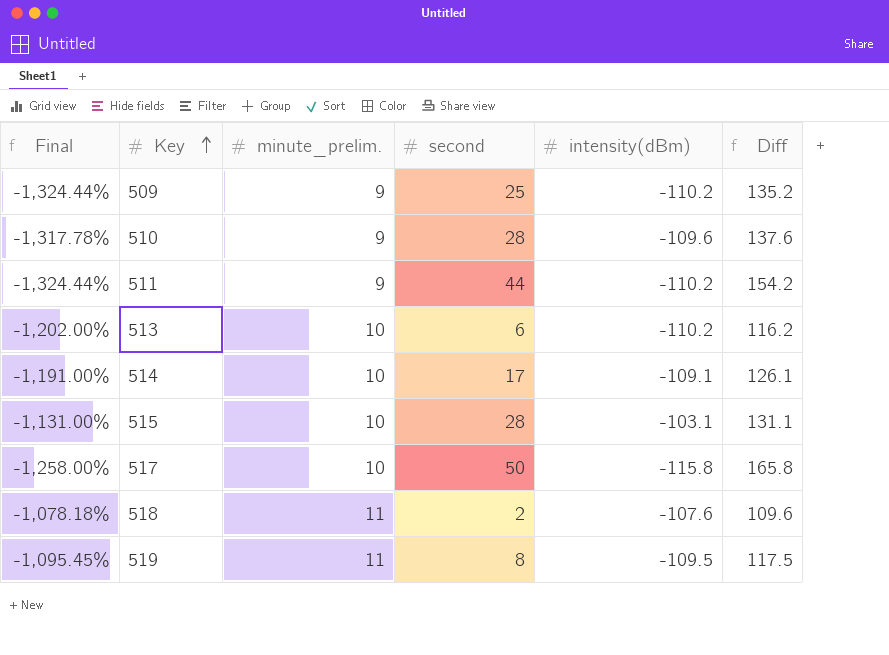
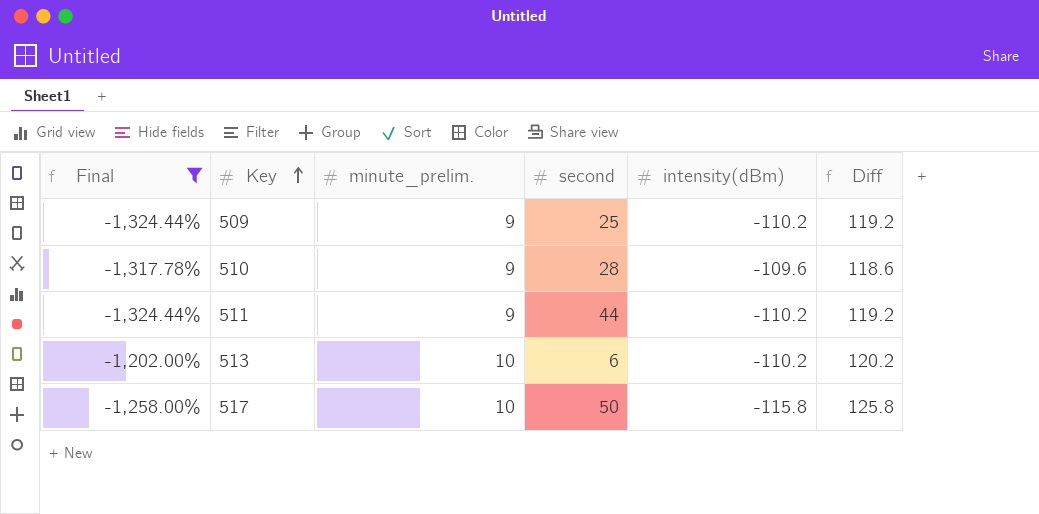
filter: none -> Final <= -1,202.00%
column Diff | formula: [second] - [intensity(dBm)] -> [minute_prelim.] - [intensity(dBm)]

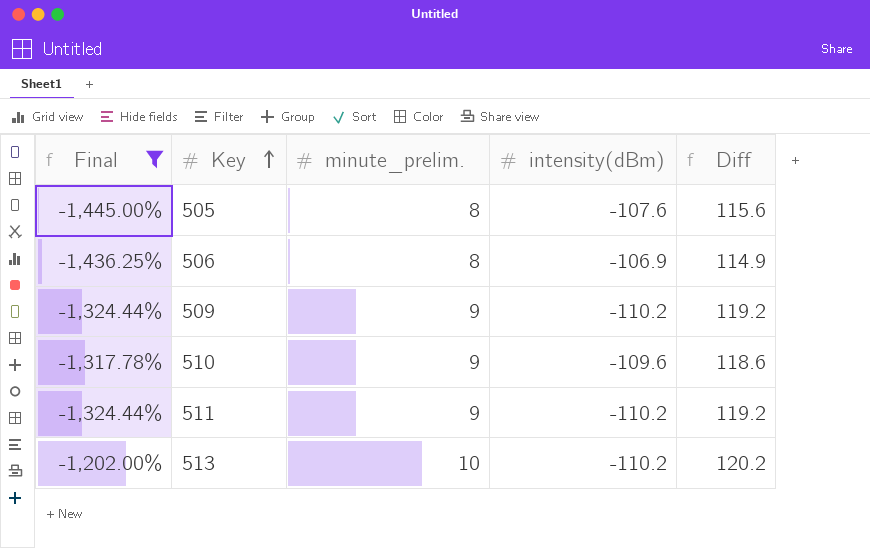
column second | position: 4 -> none
row 517: -1,258.00% | 10 | 50 | -115.8 | 125.8 -> none
row 505: none -> -1,445.00% | 8 | -107.6 | 115.6
row 506: none -> -1,436.25% | 8 | -106.9 | 114.9

